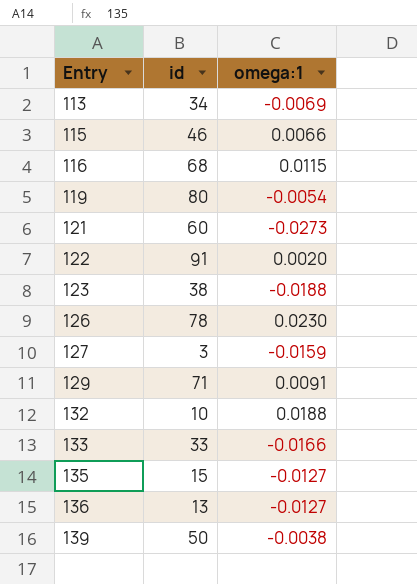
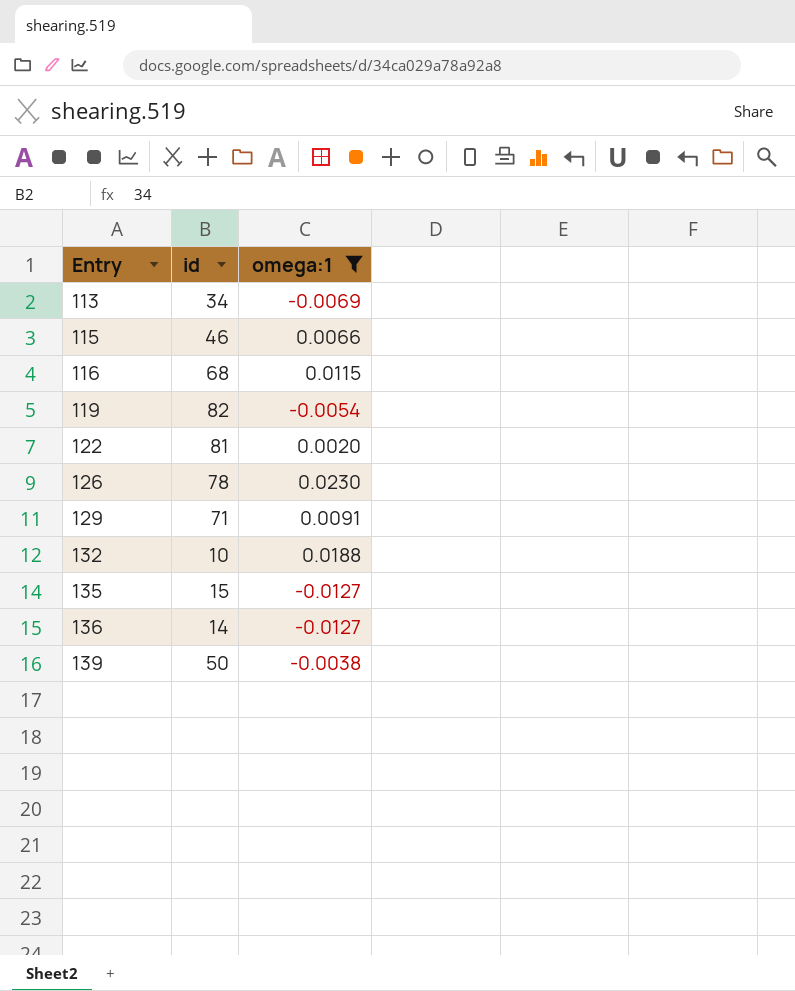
filter: none -> omega:1 >= -0.0127
119 | id: 80 -> 82
122 | id: 91 -> 81
136 | id: 13 -> 14

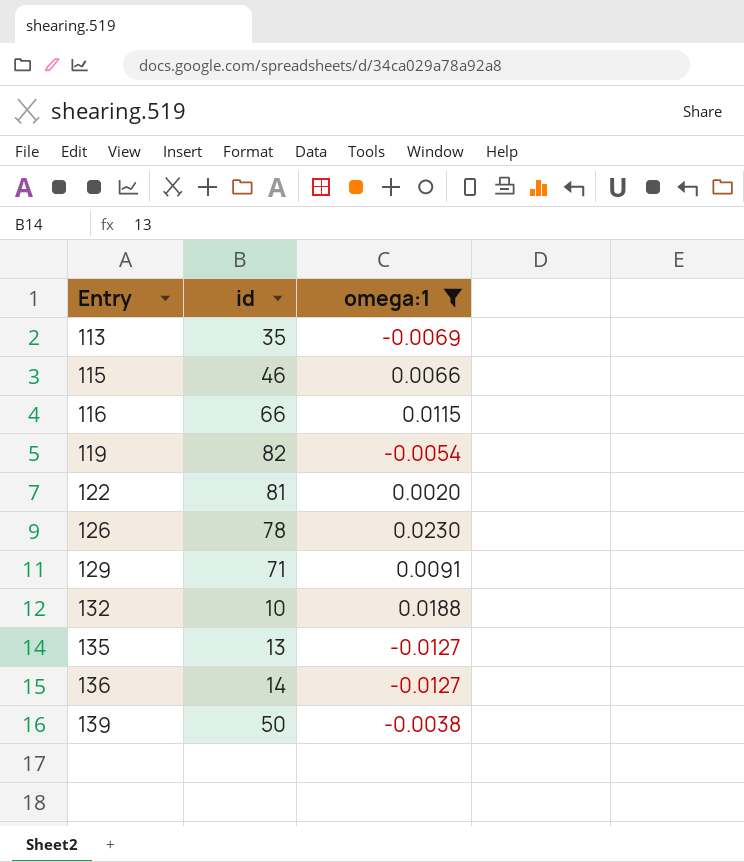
113 | id: 34 -> 35
116 | id: 68 -> 66
135 | id: 15 -> 13

